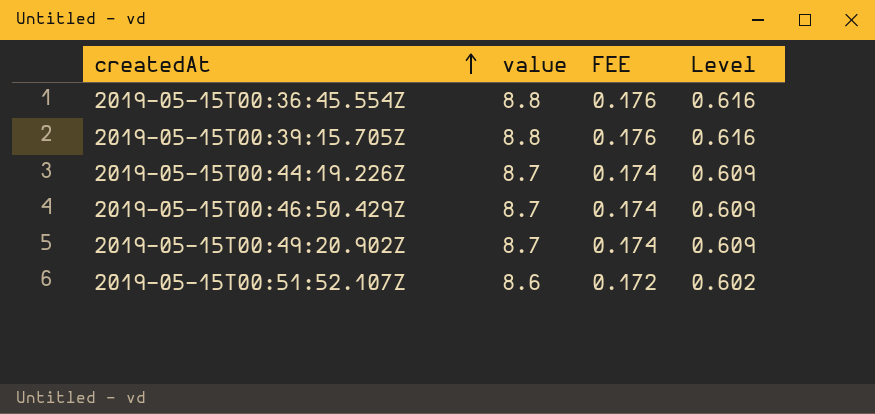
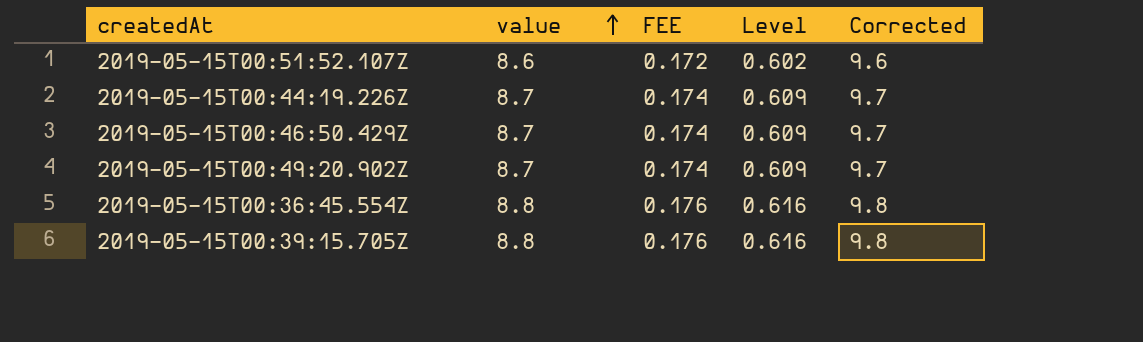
row order: createdAt ascending -> value ascending
column Corrected | formula: none -> [value] + 1

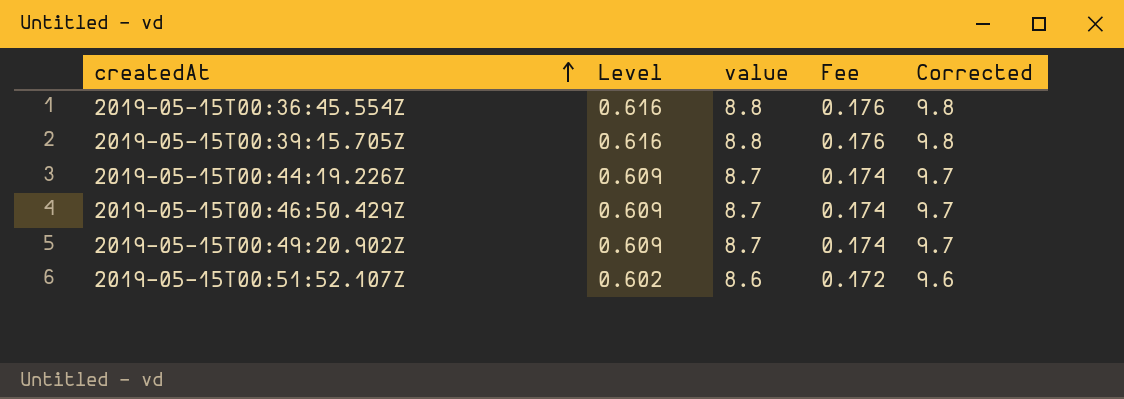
row order: value ascending -> createdAt ascending
column Level | position: 4 -> 2
column name: FEE -> Fee

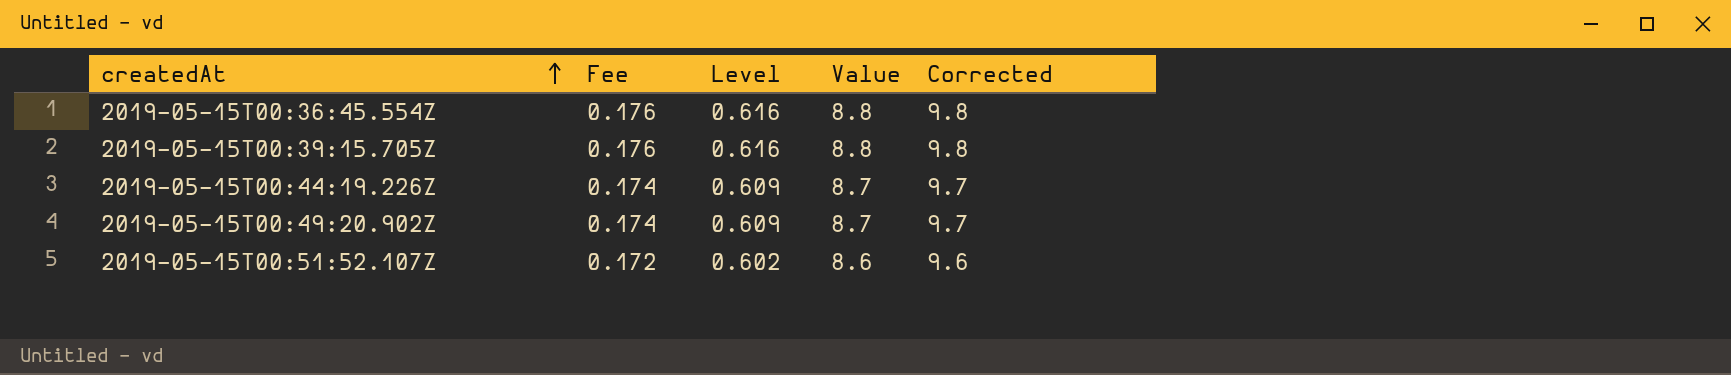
column Fee | position: 4 -> 2
column name: value -> Value
row 2019-05-15T00:46:50.429Z: 0.609 | 8.7 | 0.174 | 9.7 -> none

